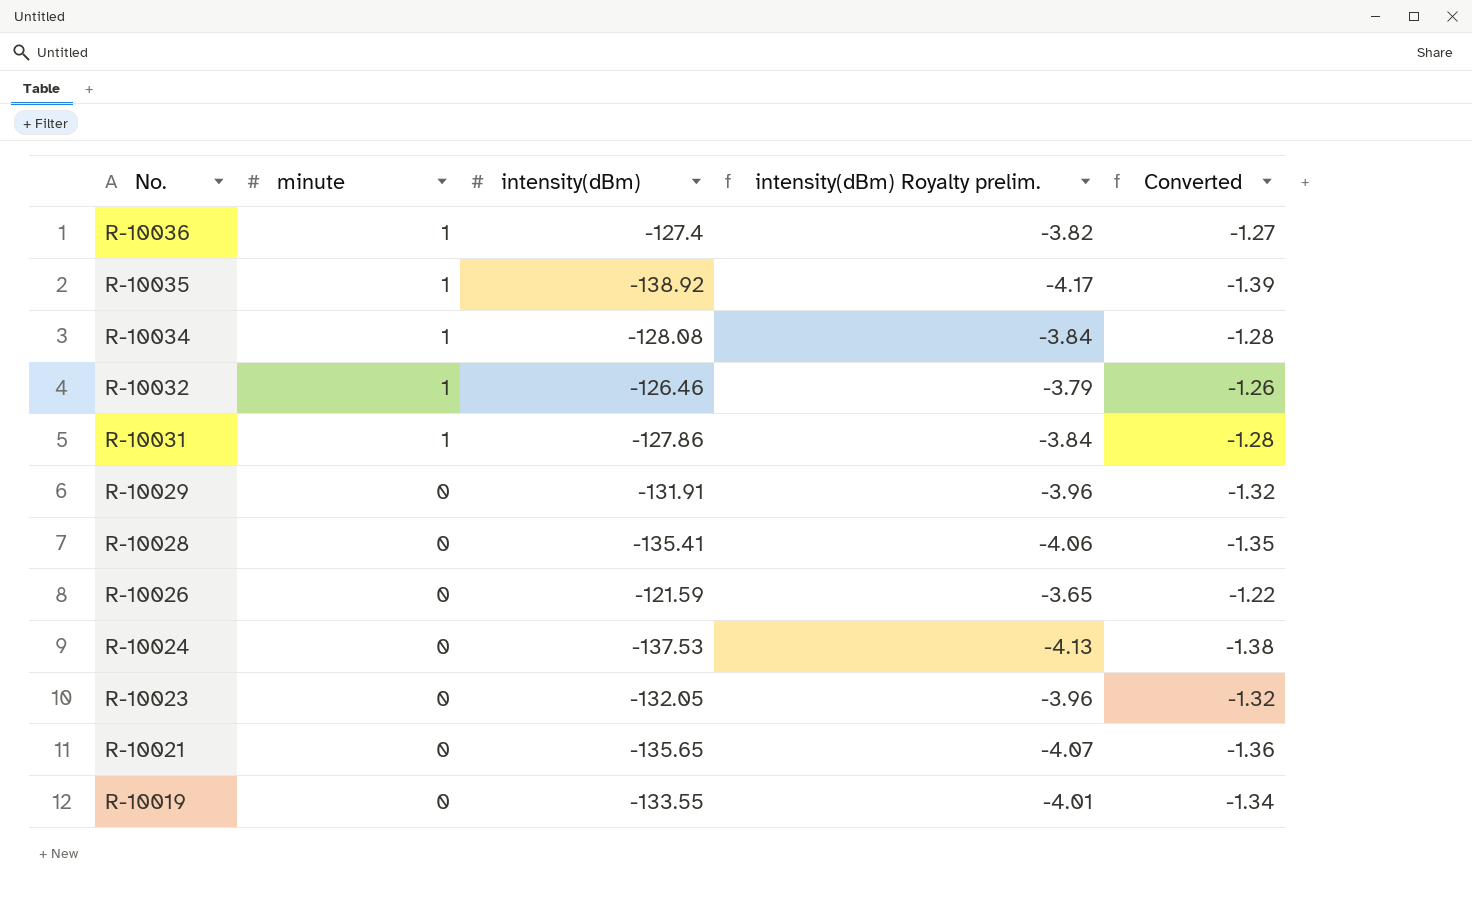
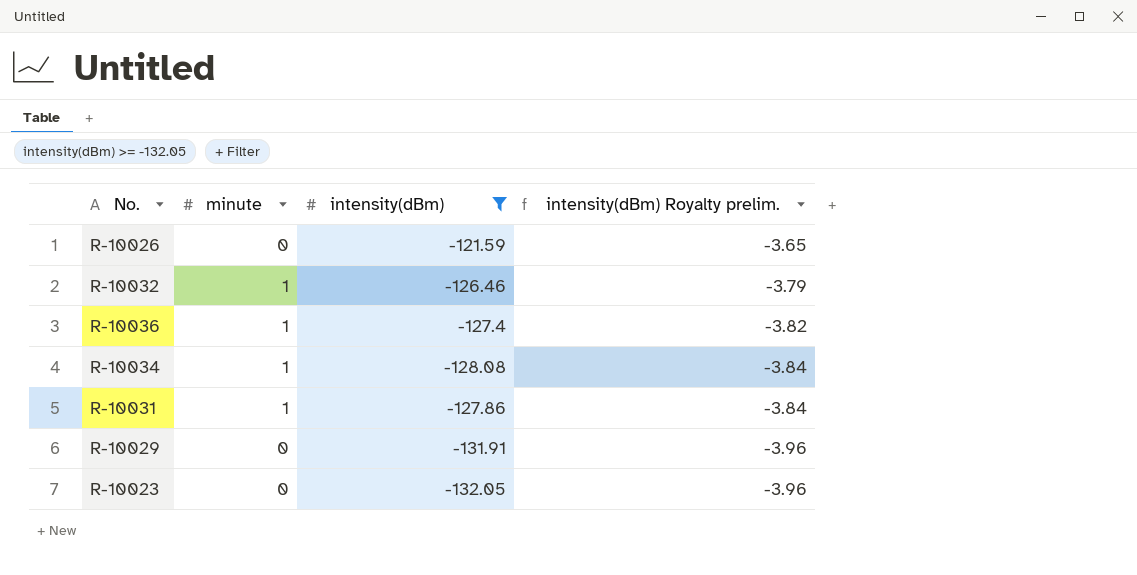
filter: none -> intensity(dBm) >= -132.05
row order: No. descending -> intensity(dBm) Royalty prelim. descending
column Converted | formula: [intensity(dBm)] * 0.01 -> none

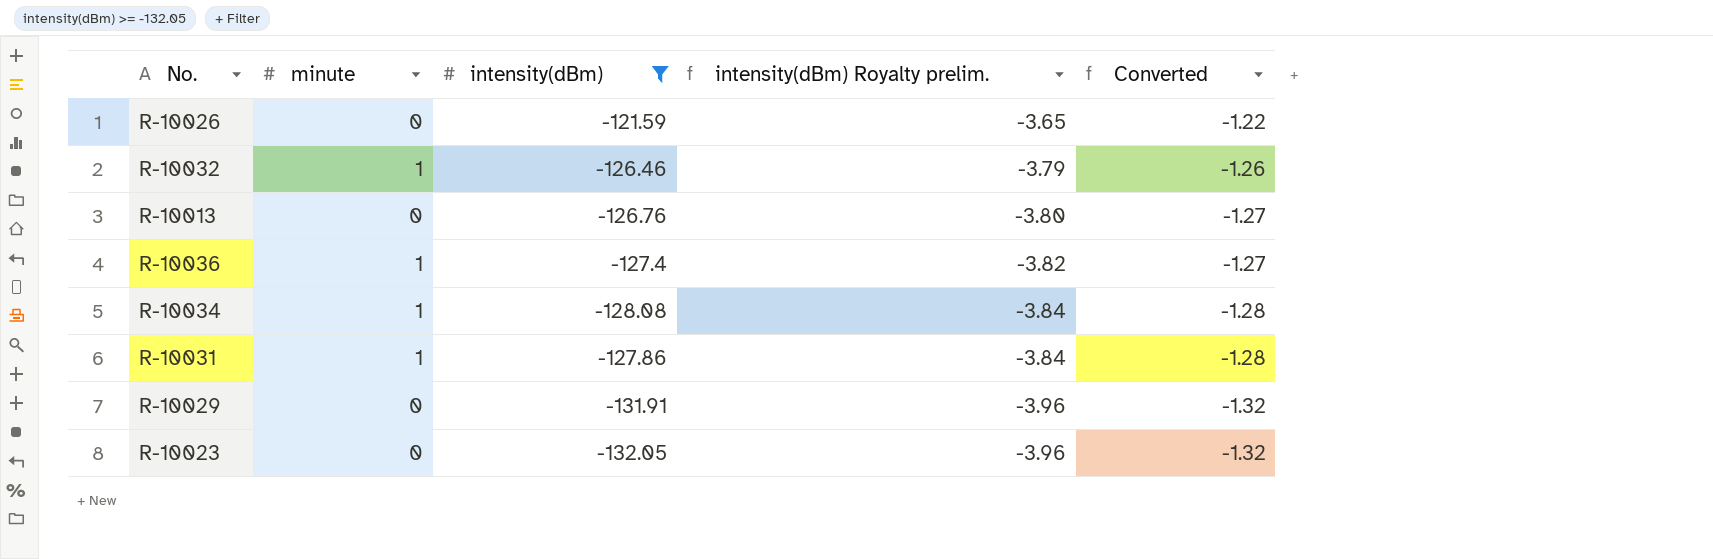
column Converted | formula: none -> [intensity(dBm)] * 0.01
row R-10013: none -> 0 | -126.76 | -3.80 | -1.27

